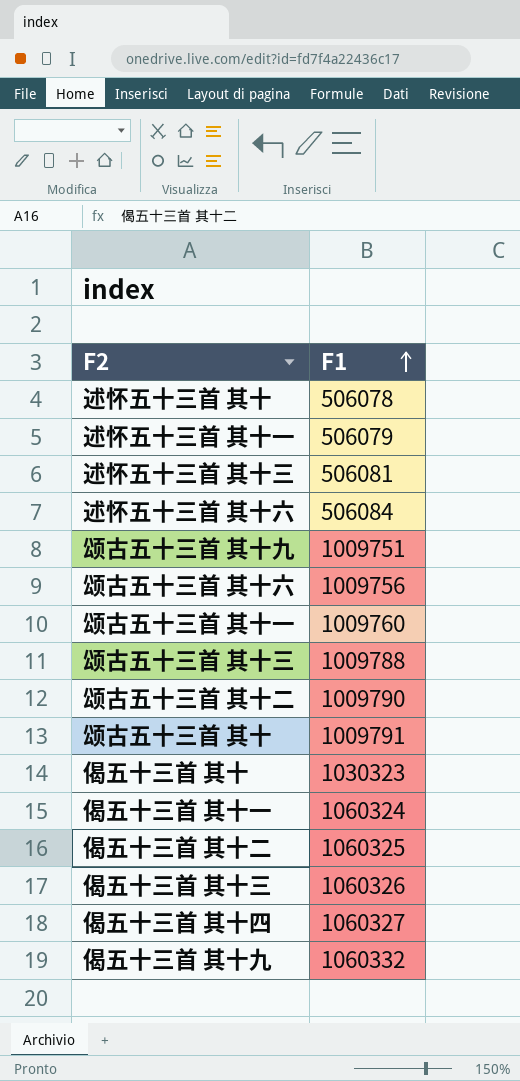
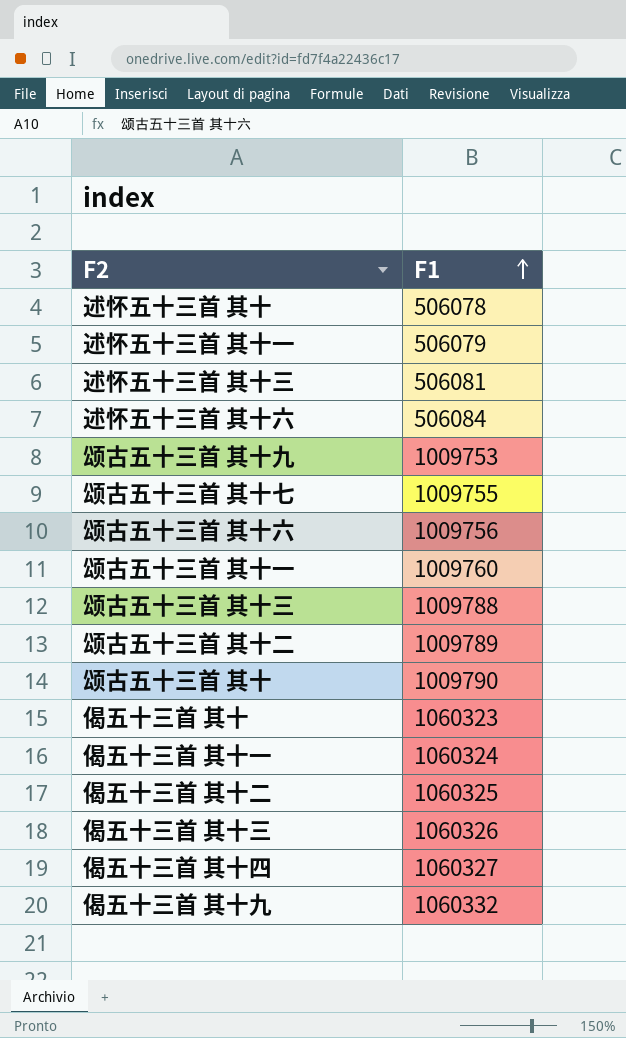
颂古五十三首 其十九 | F1: 1009751 -> 1009753
row 颂古五十三首 其十七: none -> 1009755
颂古五十三首 其十二 | F1: 1009790 -> 1009789
颂古五十三首 其十 | F1: 1009791 -> 1009790
偈五十三首 其十 | F1: 1030323 -> 1060323

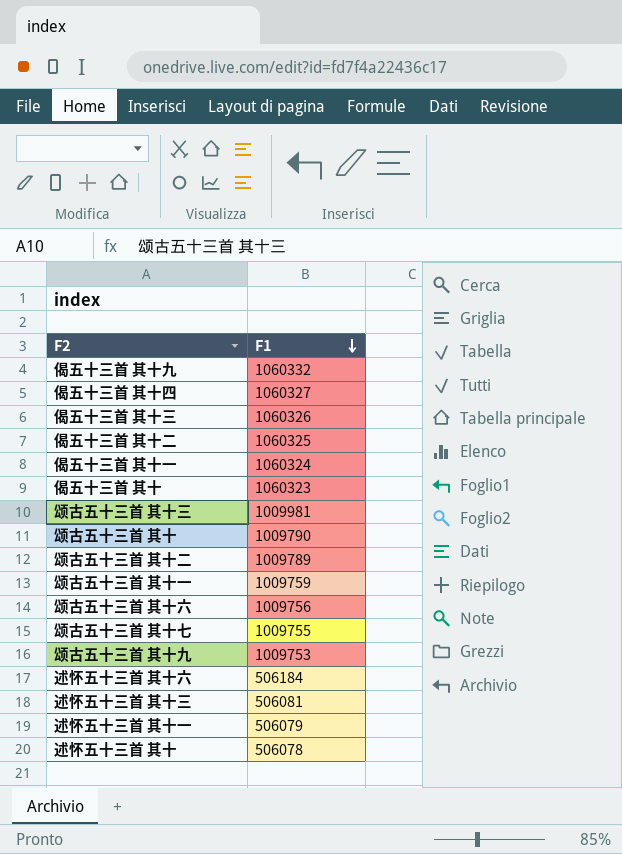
row order: F1 ascending -> F1 descending
颂古五十三首 其十三 | F1: 1009788 -> 1009981
颂古五十三首 其十一 | F1: 1009760 -> 1009759
述怀五十三首 其十六 | F1: 506084 -> 506184

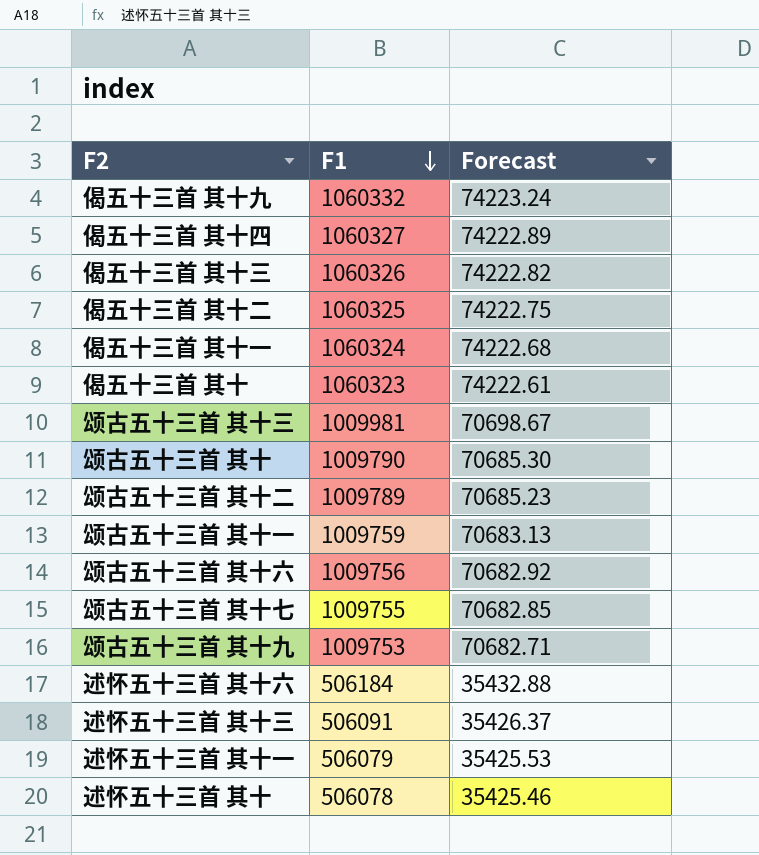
column Forecast | formula: none -> [F1] * 0.07
述怀五十三首 其十三 | F1: 506081 -> 506091

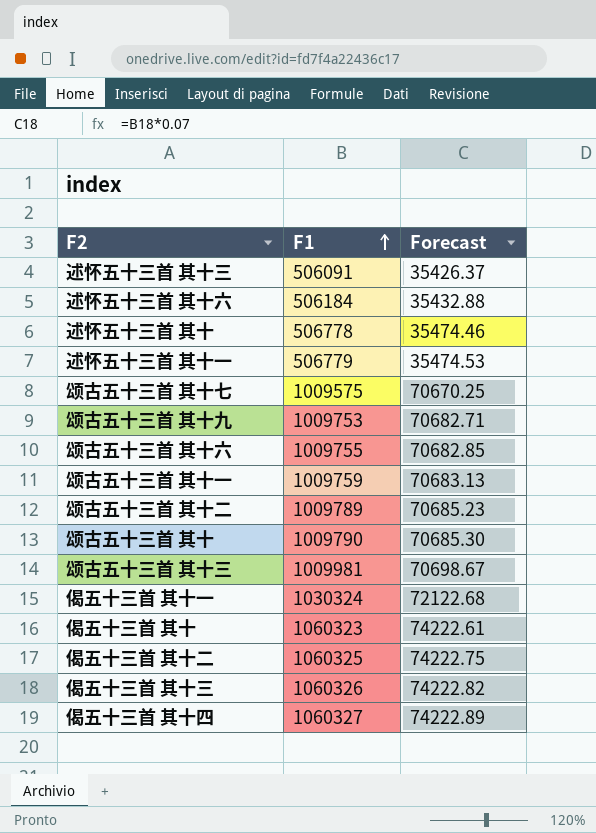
row order: F1 descending -> F1 ascending
row 偈五十三首 其十九: 1060332 | 74223.24 -> none
述怀五十三首 其十 | F1: 506078 -> 506778
述怀五十三首 其十 | Forecast: 35425.46 -> 35474.46
述怀五十三首 其十一 | F1: 506079 -> 506779
述怀五十三首 其十一 | Forecast: 35425.53 -> 35474.53
颂古五十三首 其十七 | F1: 1009755 -> 1009575
颂古五十三首 其十七 | Forecast: 70682.85 -> 70670.25
颂古五十三首 其十六 | F1: 1009756 -> 1009755
颂古五十三首 其十六 | Forecast: 70682.92 -> 70682.85
偈五十三首 其十一 | F1: 1060324 -> 1030324
偈五十三首 其十一 | Forecast: 74222.68 -> 72122.68

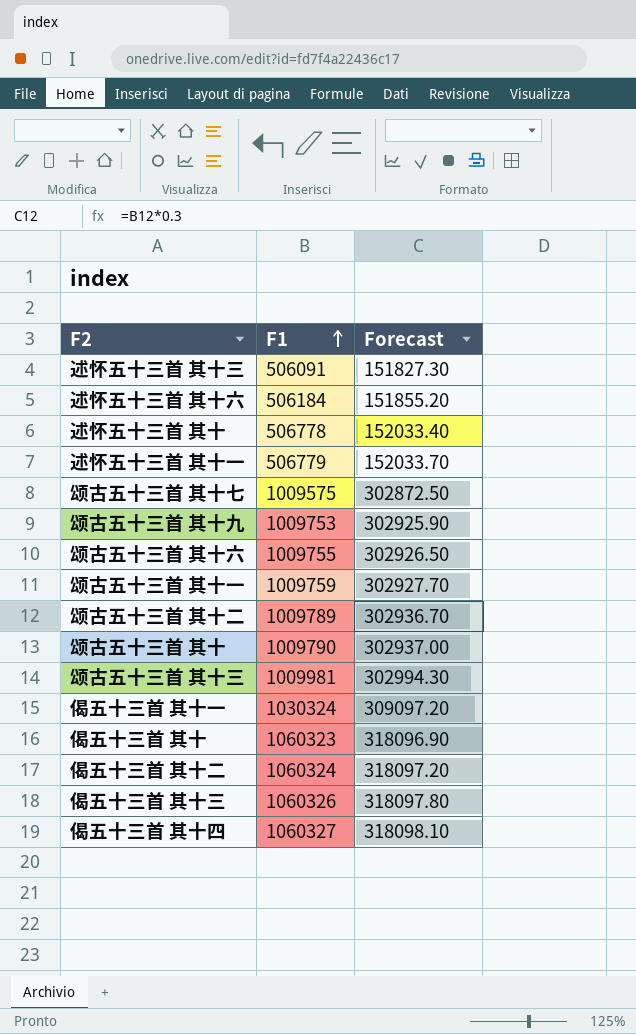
column Forecast | formula: [F1] * 0.07 -> [F1] * 0.3
偈五十三首 其十二 | F1: 1060325 -> 1060324

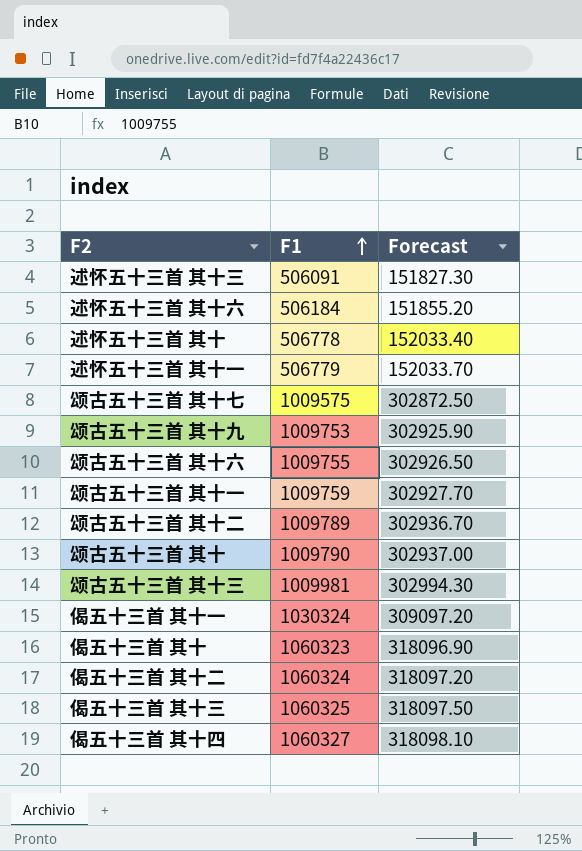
偈五十三首 其十三 | F1: 1060326 -> 1060325
偈五十三首 其十三 | Forecast: 318097.80 -> 318097.50

